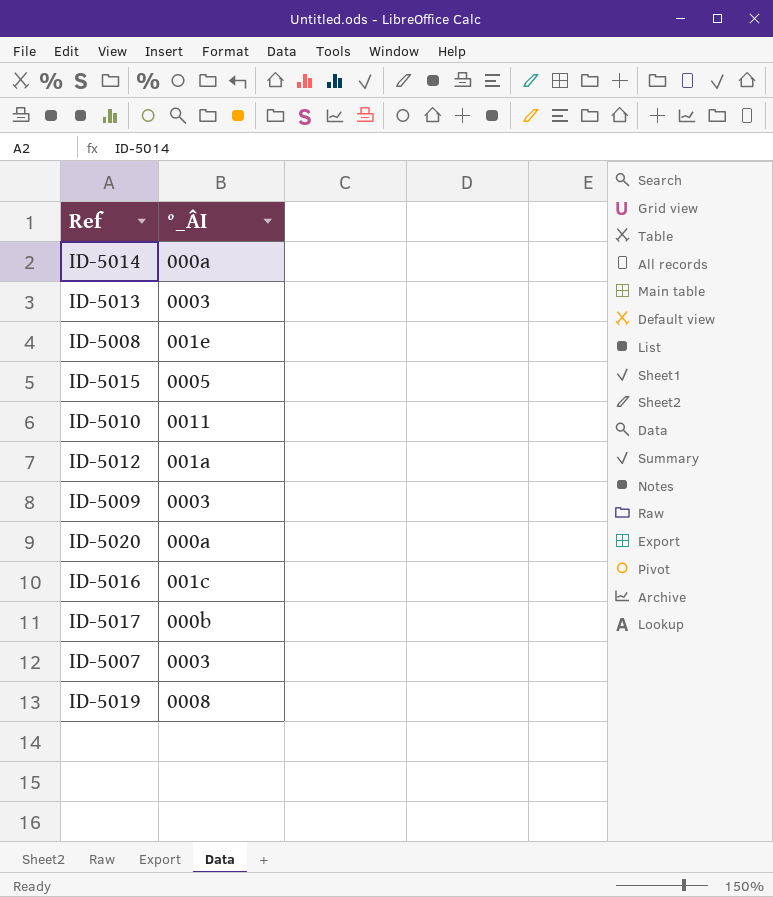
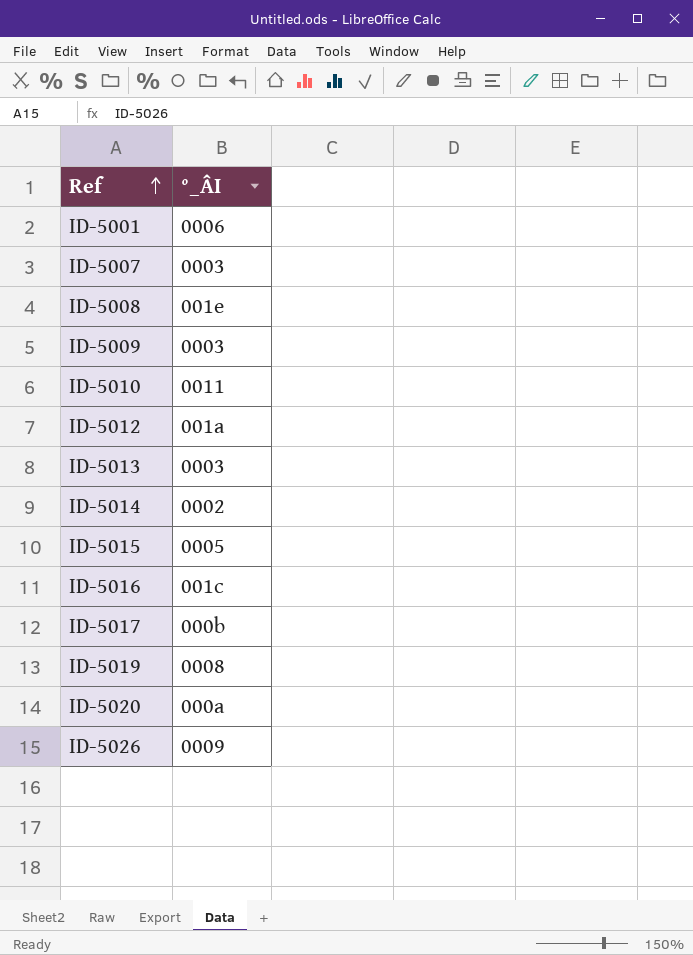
row order: none -> Ref ascending
row ID-5001: none -> 0006
ID-5014 | °_ÂI: 000a -> 0002
row ID-5026: none -> 0009

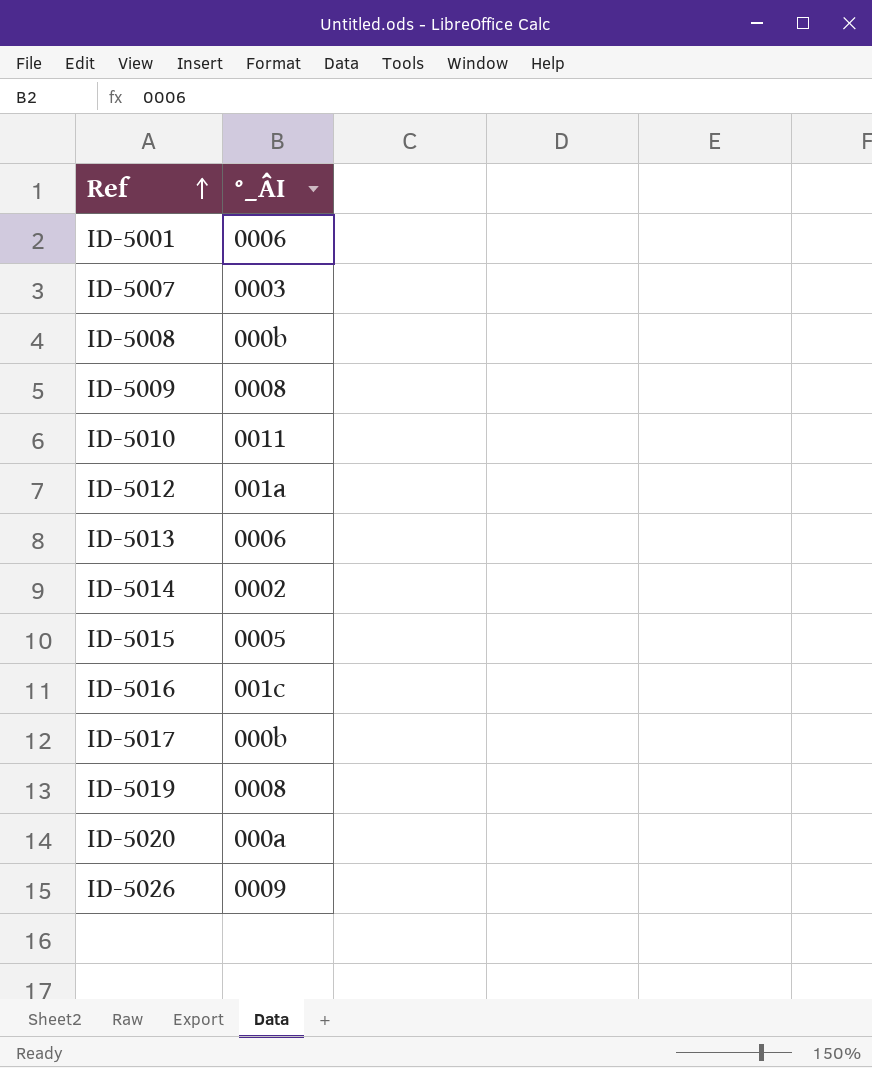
ID-5008 | °_ÂI: 001e -> 000b
ID-5009 | °_ÂI: 0003 -> 0008
ID-5013 | °_ÂI: 0003 -> 0006

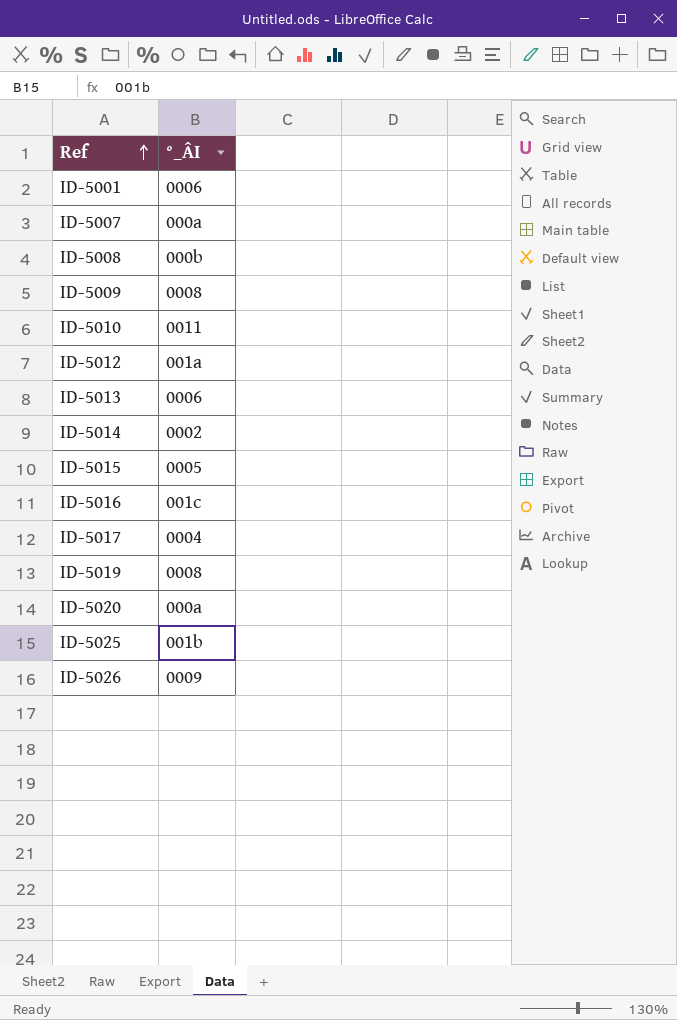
ID-5007 | °_ÂI: 0003 -> 000a
ID-5017 | °_ÂI: 000b -> 0004
row ID-5025: none -> 001b

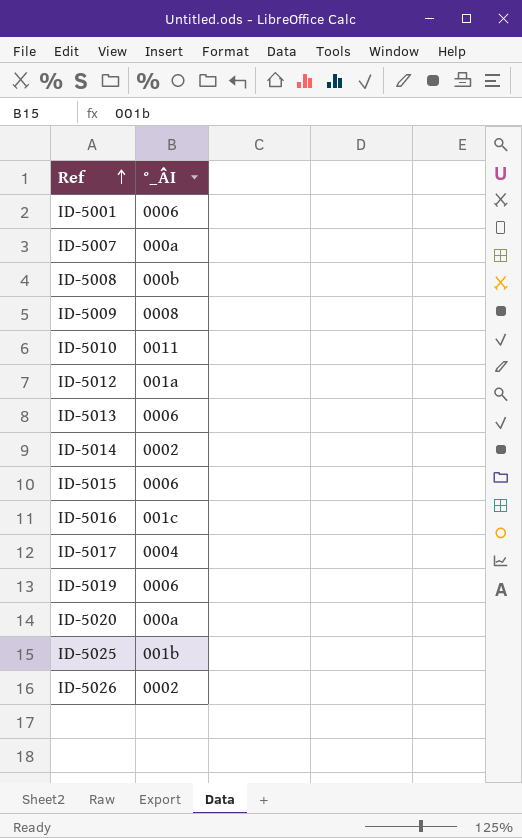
ID-5015 | °_ÂI: 0005 -> 0006
ID-5019 | °_ÂI: 0008 -> 0006
ID-5026 | °_ÂI: 0009 -> 0002

